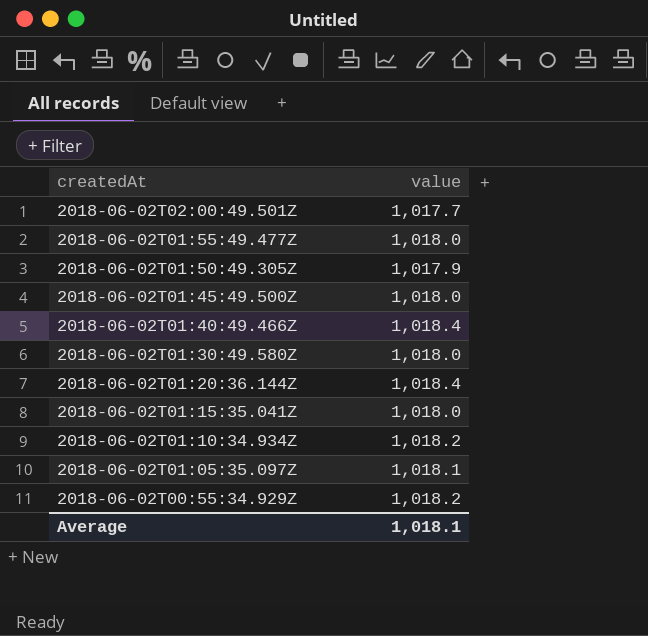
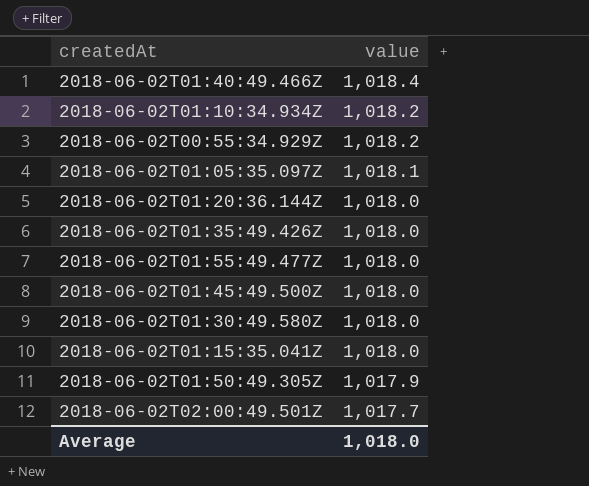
row order: createdAt descending -> value descending
2018-06-02T01:20:36.144Z | value: 1,018.4 -> 1,018.0
row 2018-06-02T01:35:49.426Z: none -> 1,018.0
Average | value: 1,018.1 -> 1,018.0

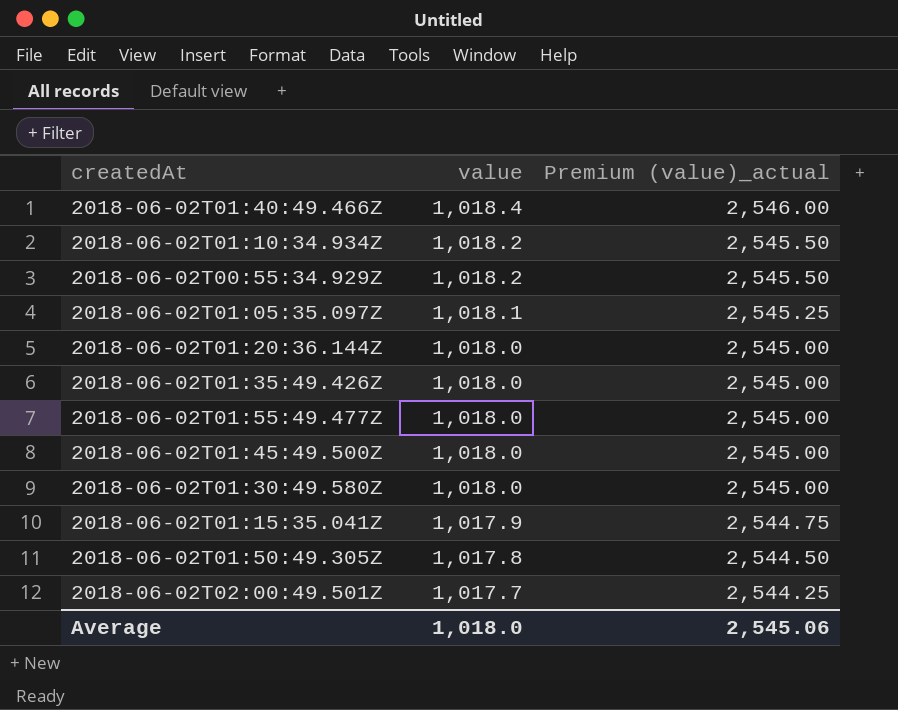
column Premium (value)_actual | formula: none -> [value] * 2.5
2018-06-02T01:15:35.041Z | value: 1,018.0 -> 1,017.9
2018-06-02T01:50:49.305Z | value: 1,017.9 -> 1,017.8

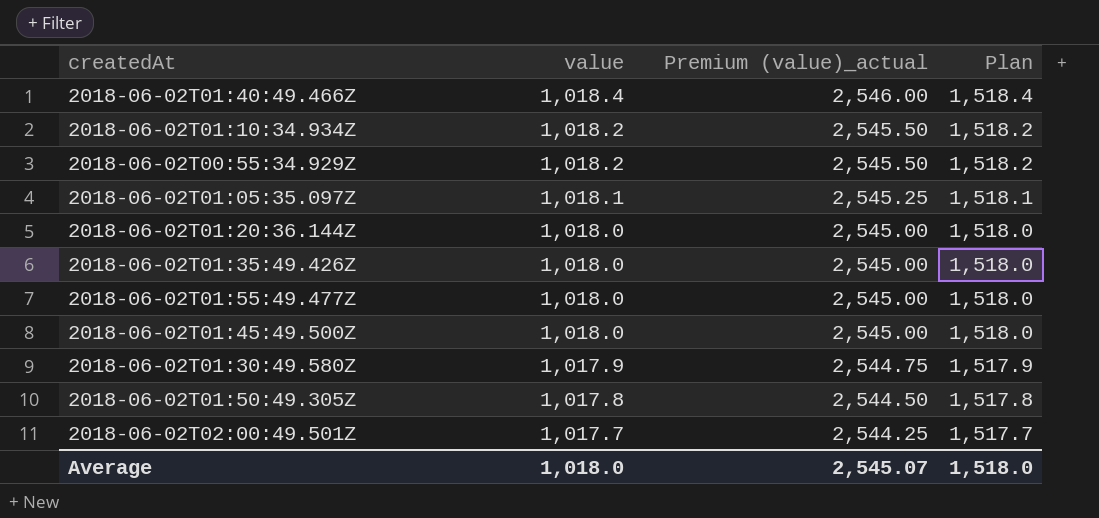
column Plan | formula: none -> [value] + 500
row 2018-06-02T01:15:35.041Z: 1,017.9 | 2,544.75 -> none
2018-06-02T01:30:49.580Z | value: 1,018.0 -> 1,017.9
2018-06-02T01:30:49.580Z | Premium (value)_actual: 2,545.00 -> 2,544.75
Average | Premium (value)_actual: 2,545.06 -> 2,545.07

